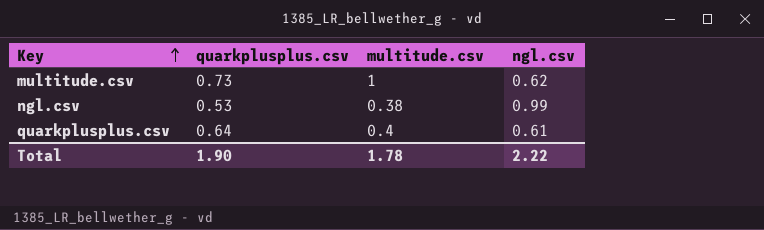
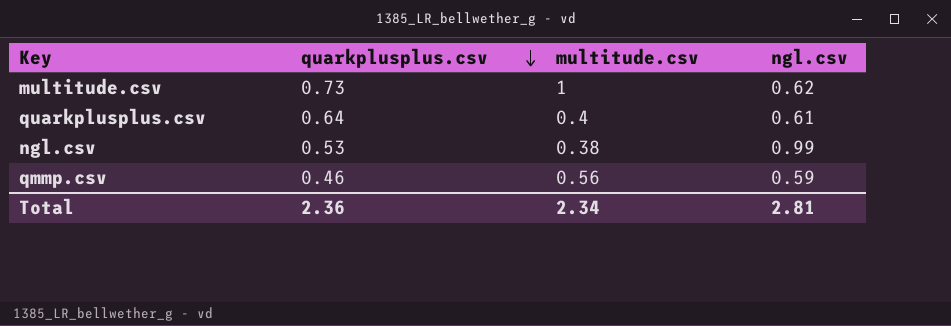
row order: Key ascending -> quarkplusplus.csv descending
row qmmp.csv: none -> 0.46 | 0.56 | 0.59
Total | quarkplusplus.csv: 1.90 -> 2.36
Total | multitude.csv: 1.78 -> 2.34
Total | ngl.csv: 2.22 -> 2.81

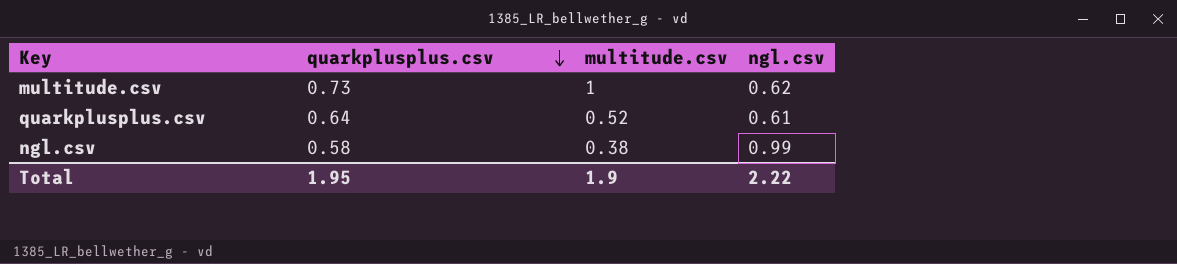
row qmmp.csv: 0.46 | 0.56 | 0.59 -> none
quarkplusplus.csv | multitude.csv: 0.4 -> 0.52
ngl.csv | quarkplusplus.csv: 0.53 -> 0.58
Total | quarkplusplus.csv: 2.36 -> 1.95
Total | multitude.csv: 2.34 -> 1.9
Total | ngl.csv: 2.81 -> 2.22

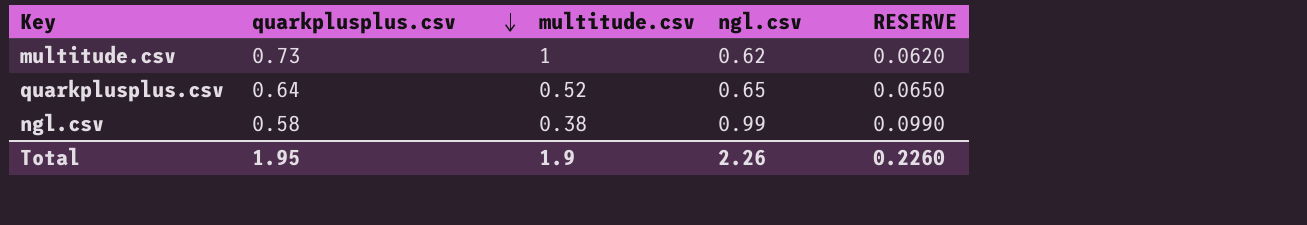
column RESERVE | formula: none -> [ngl.csv] * 0.1
quarkplusplus.csv | ngl.csv: 0.61 -> 0.65
Total | ngl.csv: 2.22 -> 2.26

